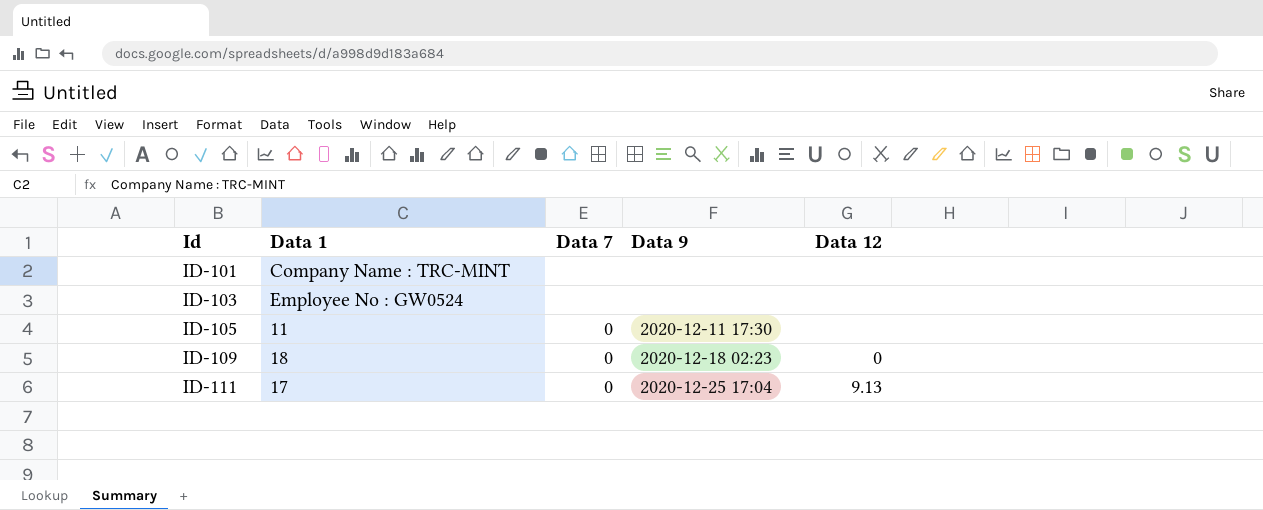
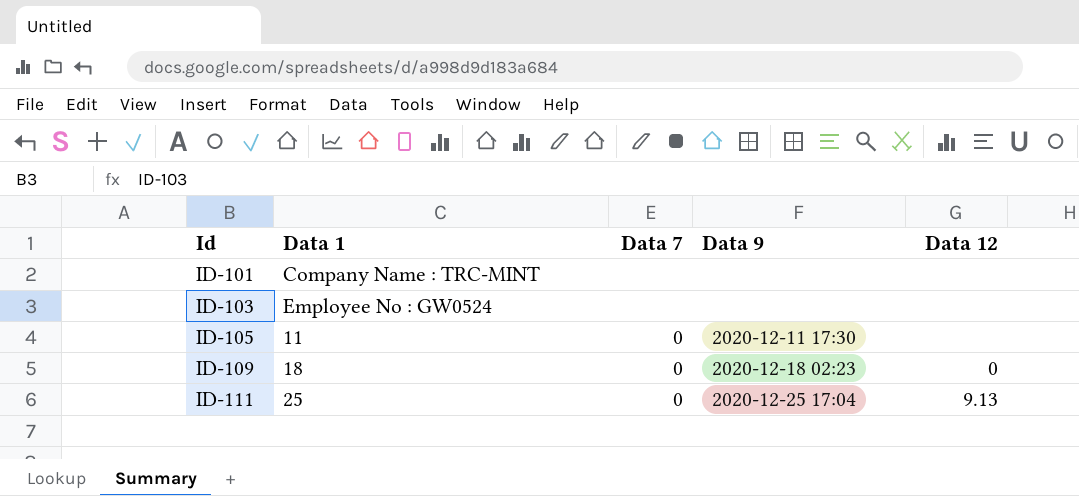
ID-111 | Data 1: 17 -> 25

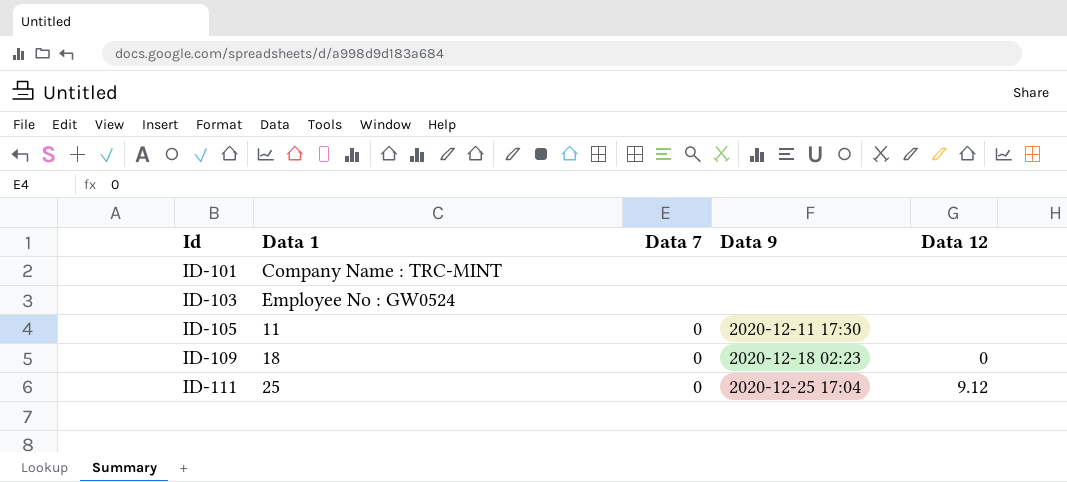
ID-111 | Data 12: 9.13 -> 9.12

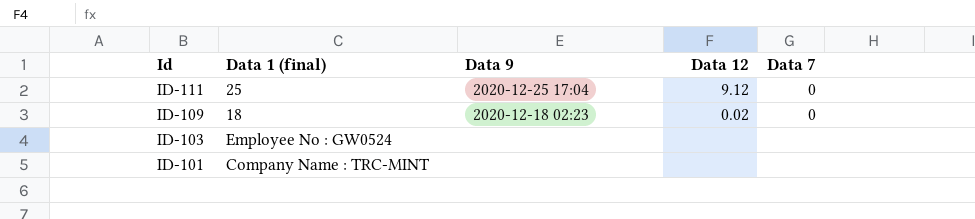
row order: Id ascending -> Id descending
column name: Data 1 -> Data 1 (final)
column Data 7 | position: 3 -> 5
row ID-105: 11 | 0 | 2020-12-11 17:30 | none -> none
ID-109 | Data 12: 0 -> 0.02

